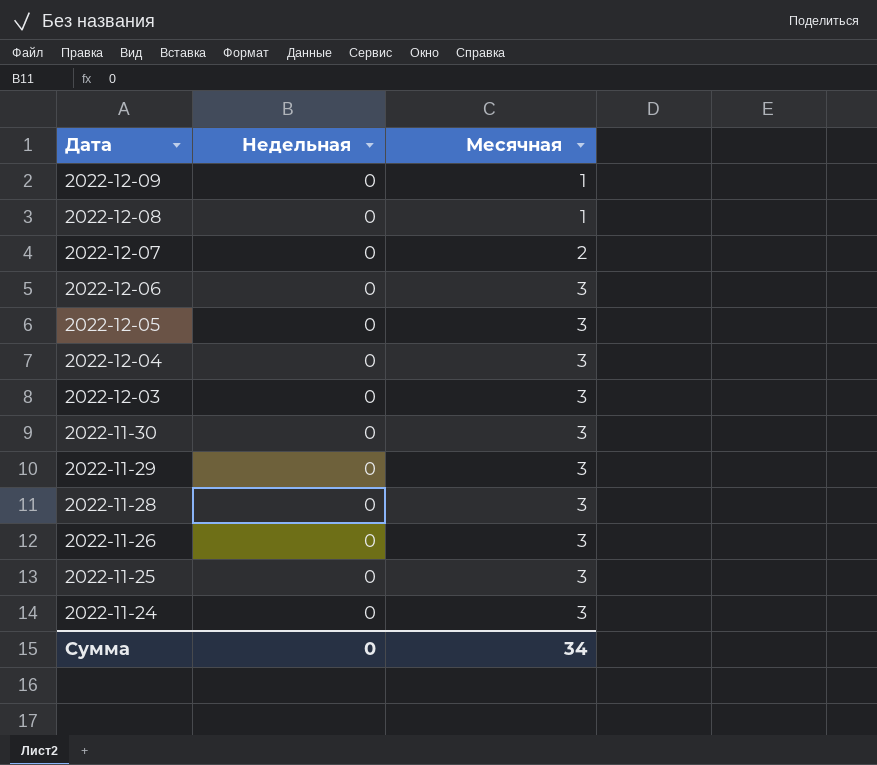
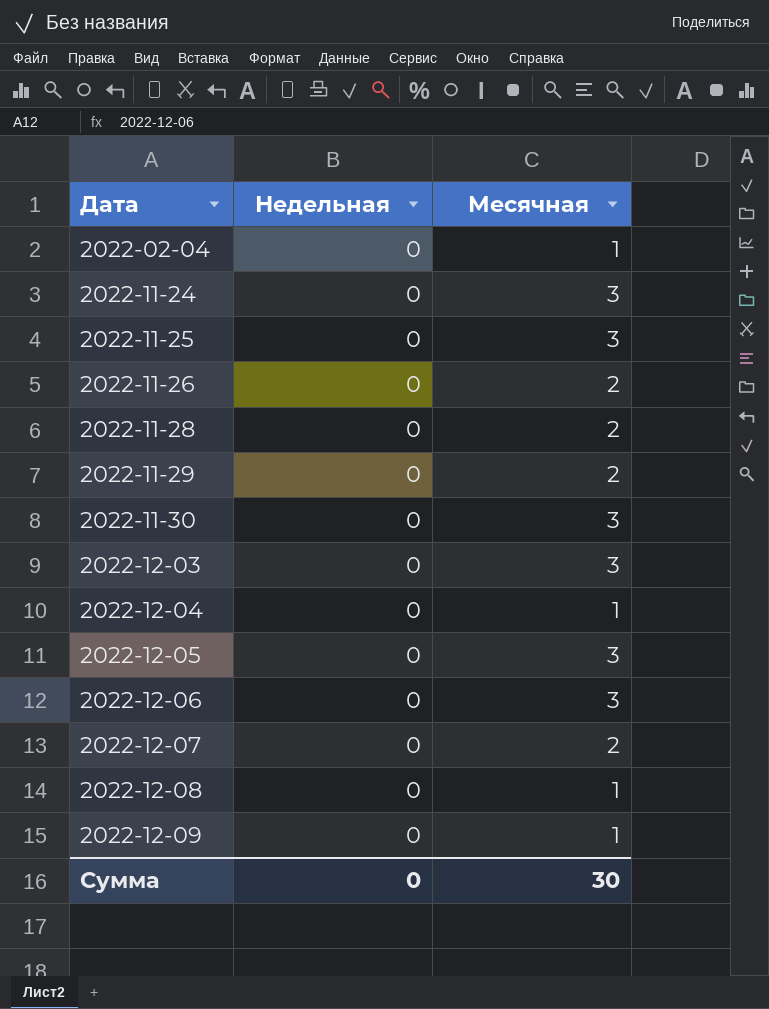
row order: Дата descending -> Дата ascending
row 2022-02-04: none -> 0 | 1
2022-11-26 | Месячная: 3 -> 2
2022-11-28 | Месячная: 3 -> 2
2022-11-29 | Месячная: 3 -> 2
2022-12-04 | Месячная: 3 -> 1
Сумма | Месячная: 34 -> 30

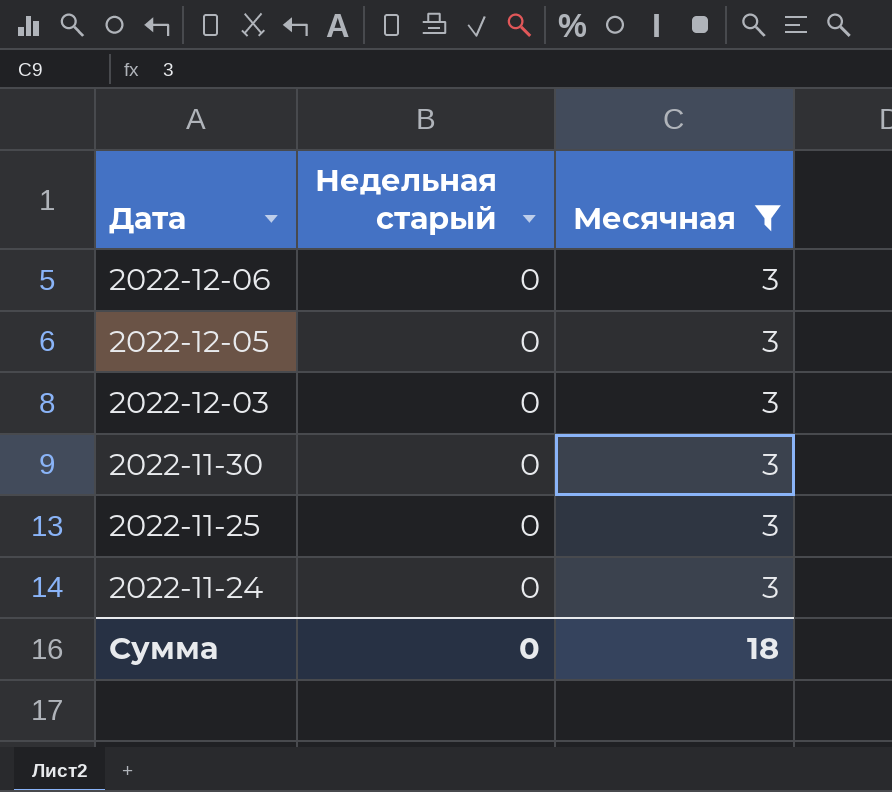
filter: none -> Месячная = 3
row order: Дата ascending -> Дата descending
column name: Недельная -> Недельная старый
Сумма | Месячная: 30 -> 18

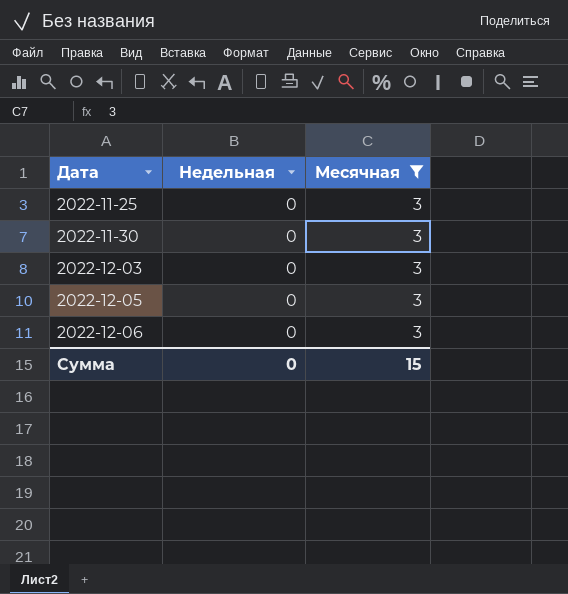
row order: Дата descending -> Дата ascending
column name: Недельная старый -> Недельная
row 2022-11-24: 0 | 3 -> none
Сумма | Месячная: 18 -> 15

